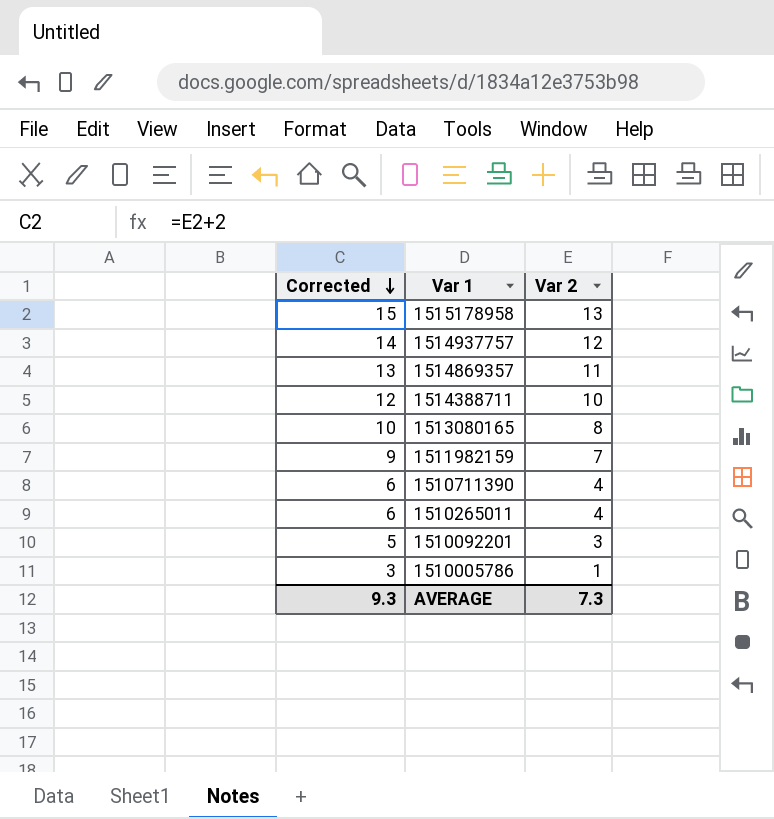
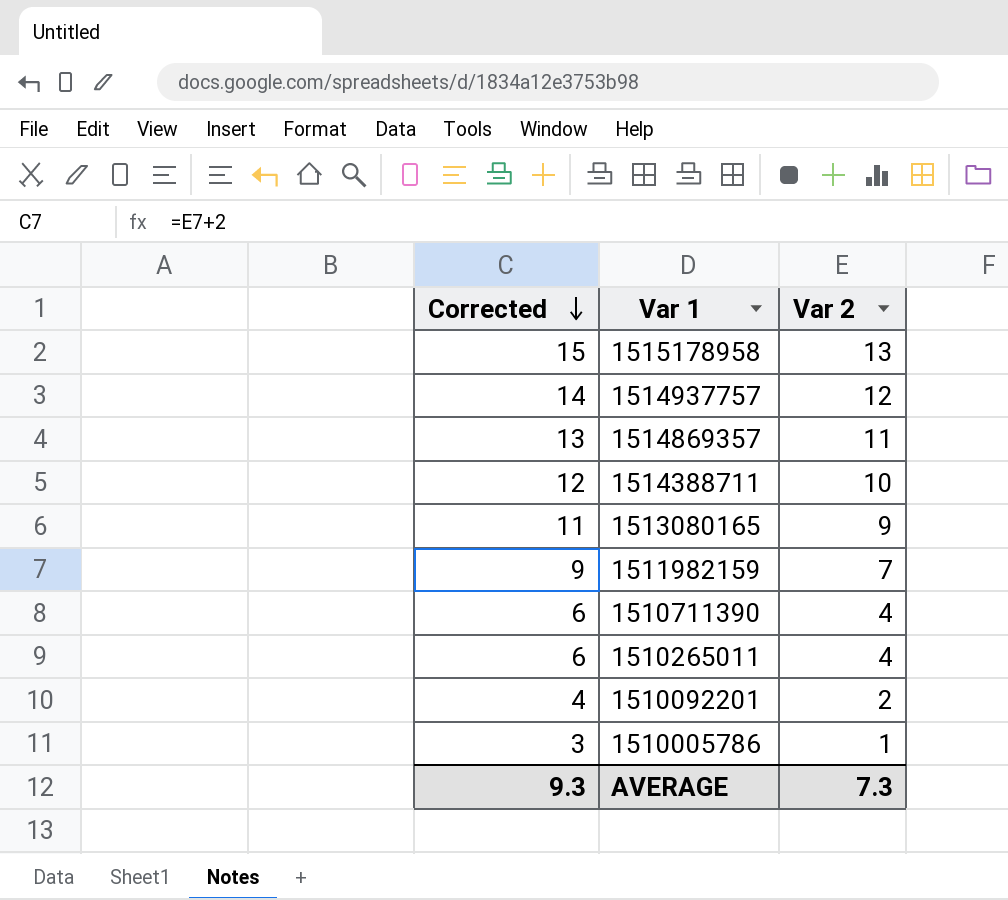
1513080165 | Corrected: 10 -> 11
1513080165 | Var 2: 8 -> 9
1510092201 | Corrected: 5 -> 4
1510092201 | Var 2: 3 -> 2

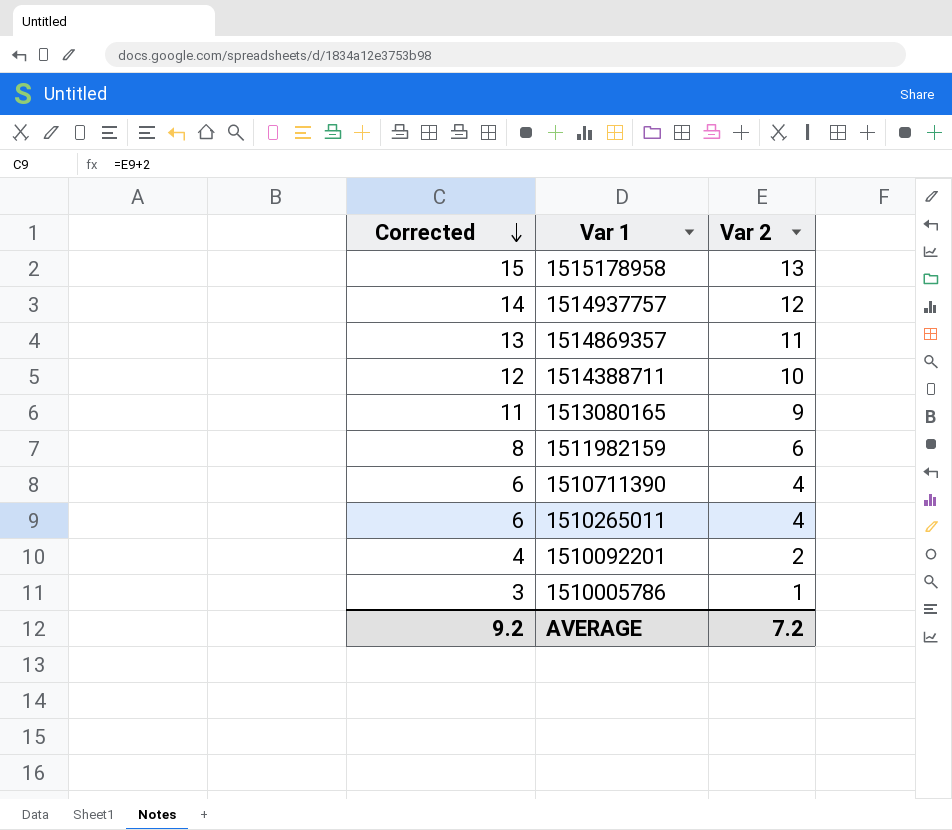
1511982159 | Corrected: 9 -> 8
1511982159 | Var 2: 7 -> 6
AVERAGE | Corrected: 9.3 -> 9.2
AVERAGE | Var 2: 7.3 -> 7.2

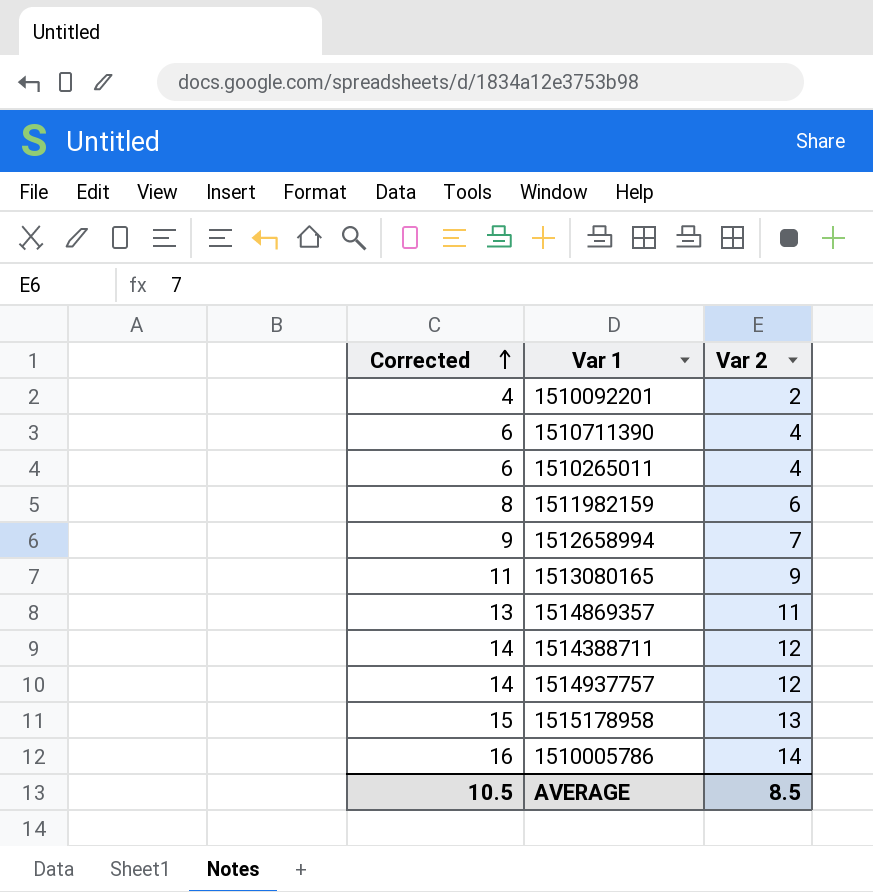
row order: Corrected descending -> Corrected ascending
row 1512658994: none -> 9 | 7
1514388711 | Corrected: 12 -> 14
1514388711 | Var 2: 10 -> 12
1510005786 | Corrected: 3 -> 16
1510005786 | Var 2: 1 -> 14
AVERAGE | Corrected: 9.2 -> 10.5
AVERAGE | Var 2: 7.2 -> 8.5

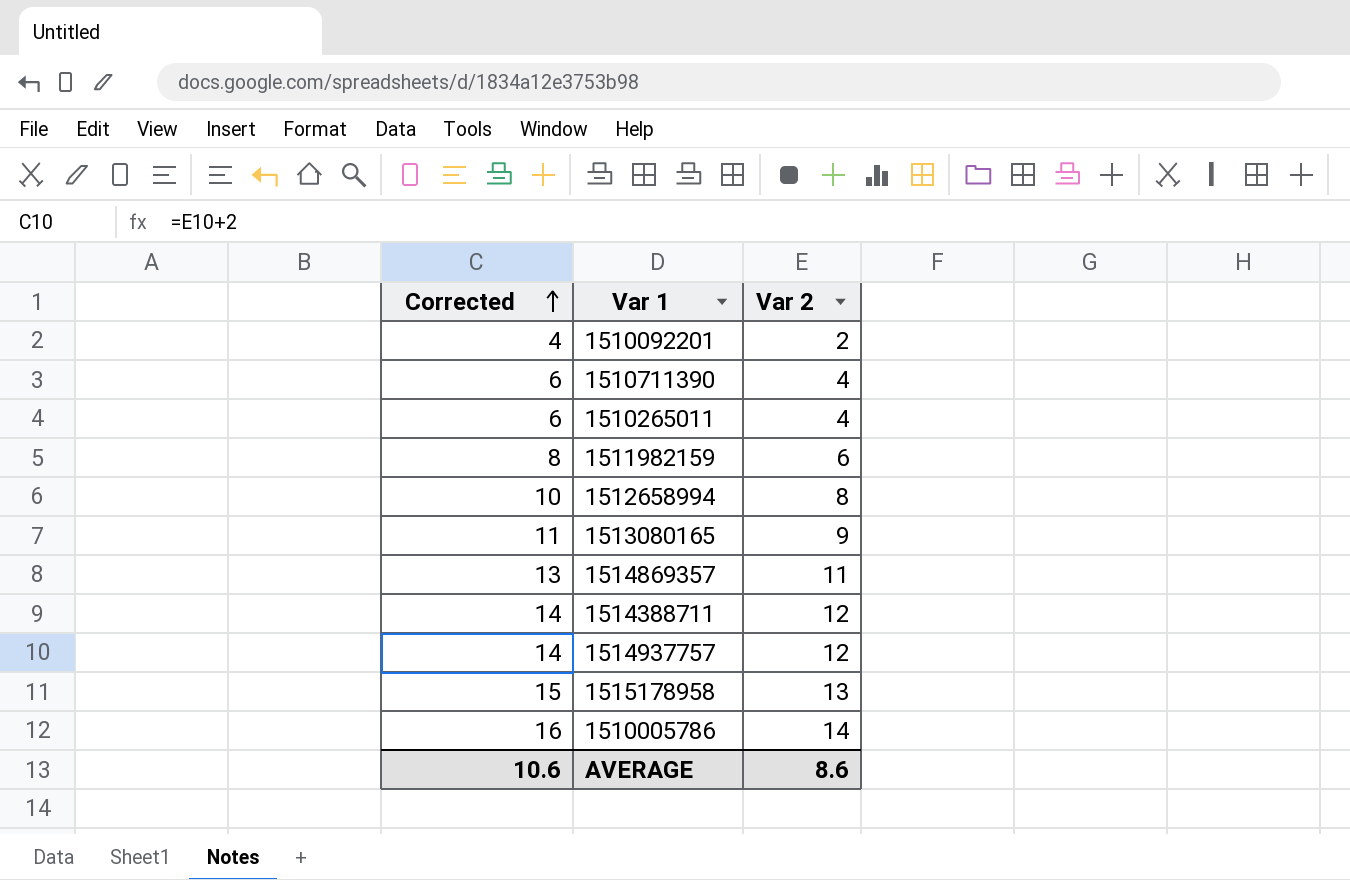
1512658994 | Corrected: 9 -> 10
1512658994 | Var 2: 7 -> 8
AVERAGE | Corrected: 10.5 -> 10.6
AVERAGE | Var 2: 8.5 -> 8.6

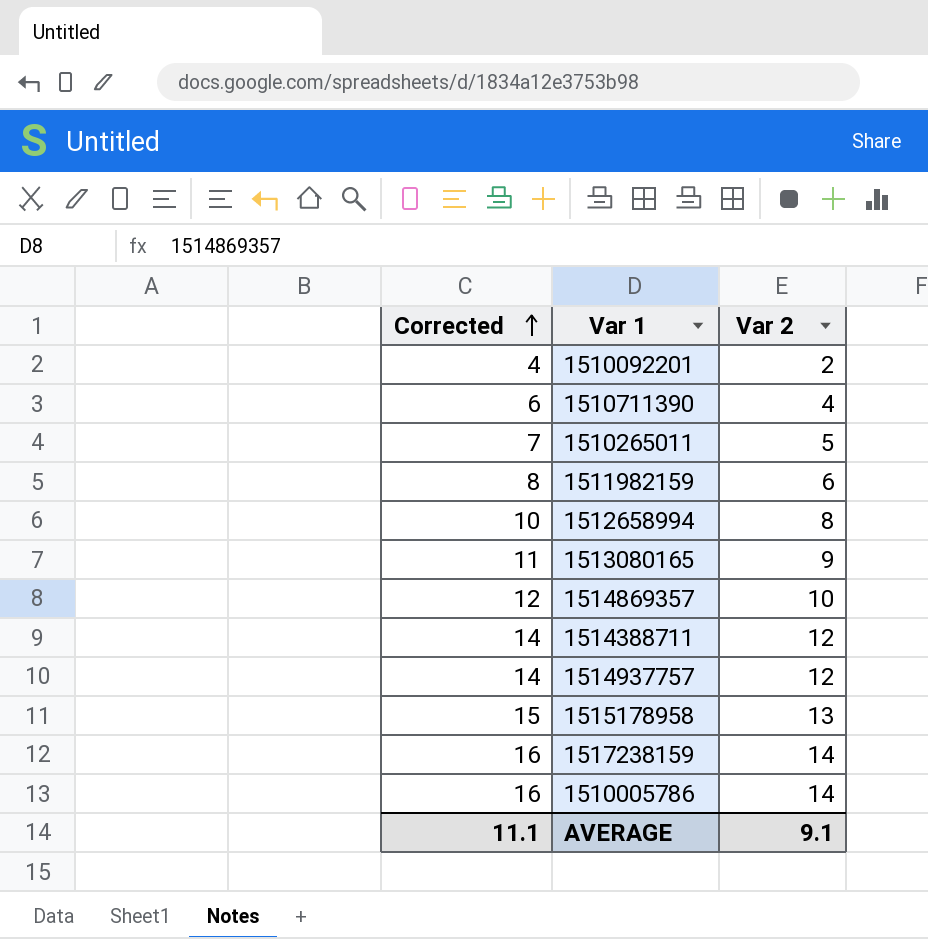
1510265011 | Corrected: 6 -> 7
1510265011 | Var 2: 4 -> 5
1514869357 | Corrected: 13 -> 12
1514869357 | Var 2: 11 -> 10
row 1517238159: none -> 16 | 14
AVERAGE | Corrected: 10.6 -> 11.1
AVERAGE | Var 2: 8.6 -> 9.1

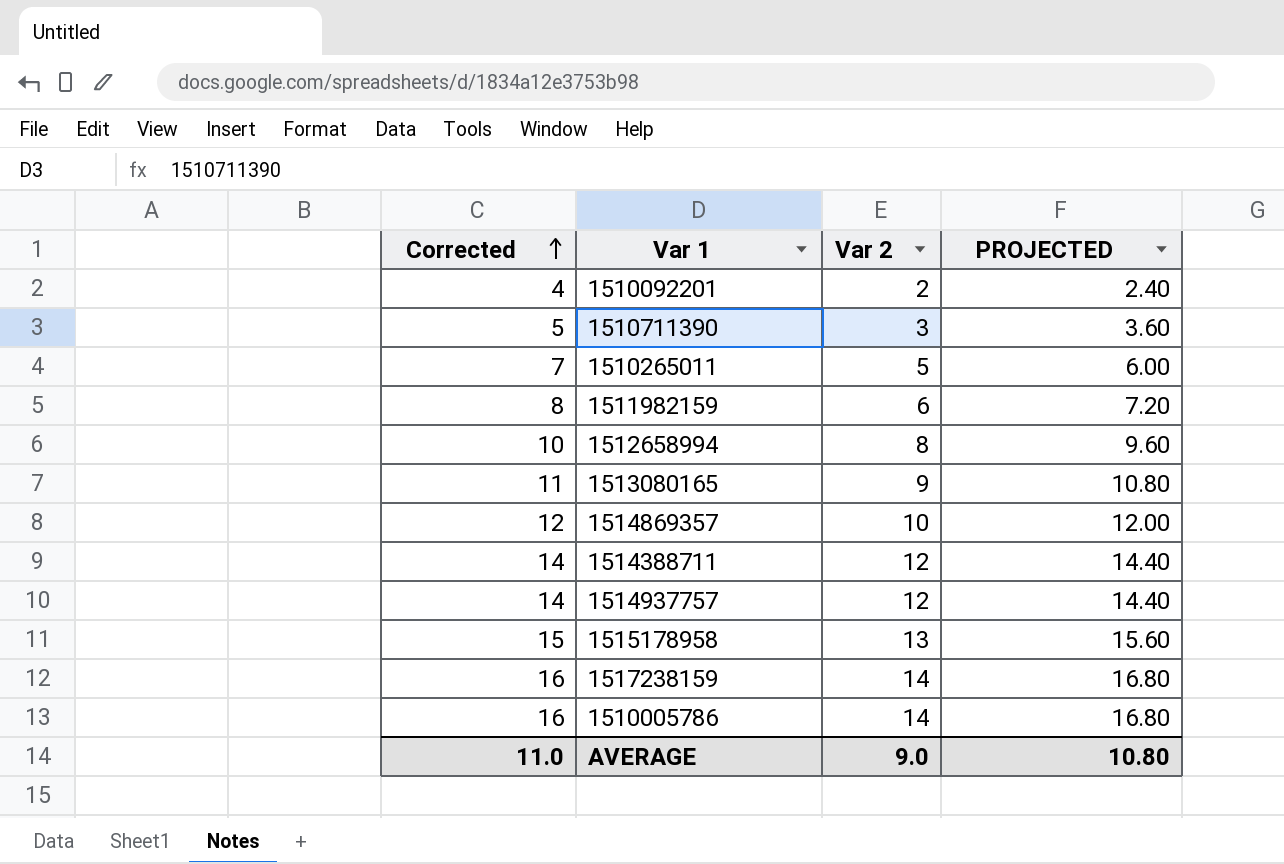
column PROJECTED | formula: none -> [Var 2] * 1.2
1510711390 | Corrected: 6 -> 5
1510711390 | Var 2: 4 -> 3
AVERAGE | Corrected: 11.1 -> 11.0
AVERAGE | Var 2: 9.1 -> 9.0

